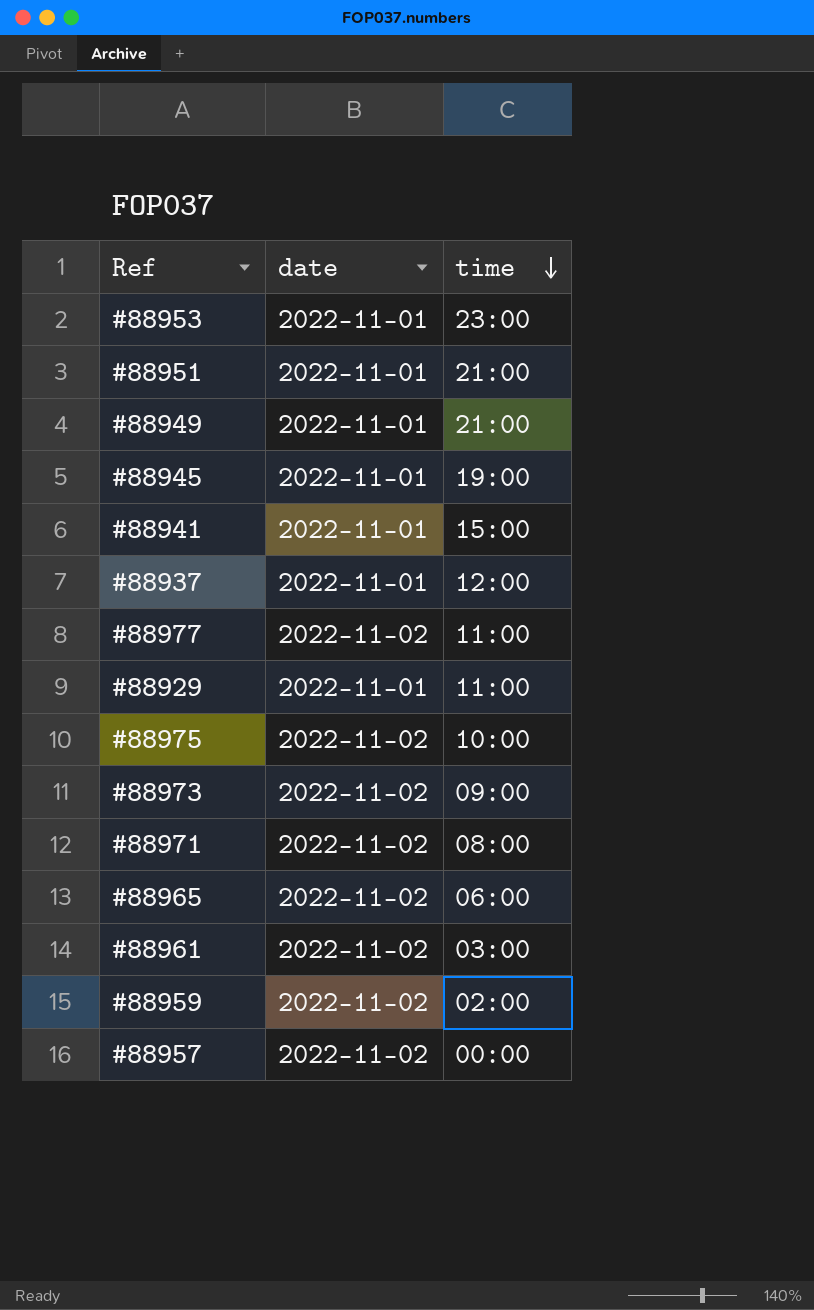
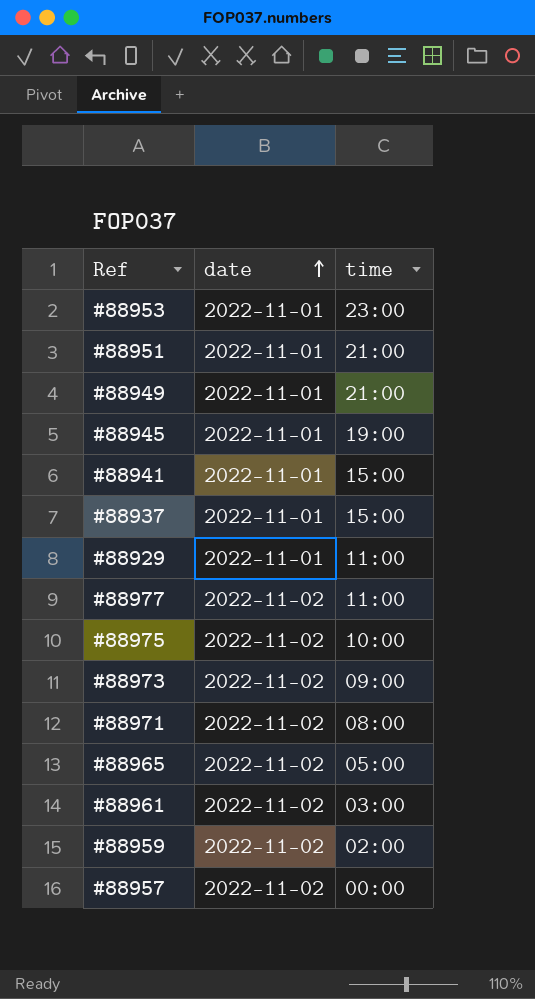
row order: time descending -> date ascending
#88937 | time: 12:00 -> 15:00
#88965 | time: 06:00 -> 05:00

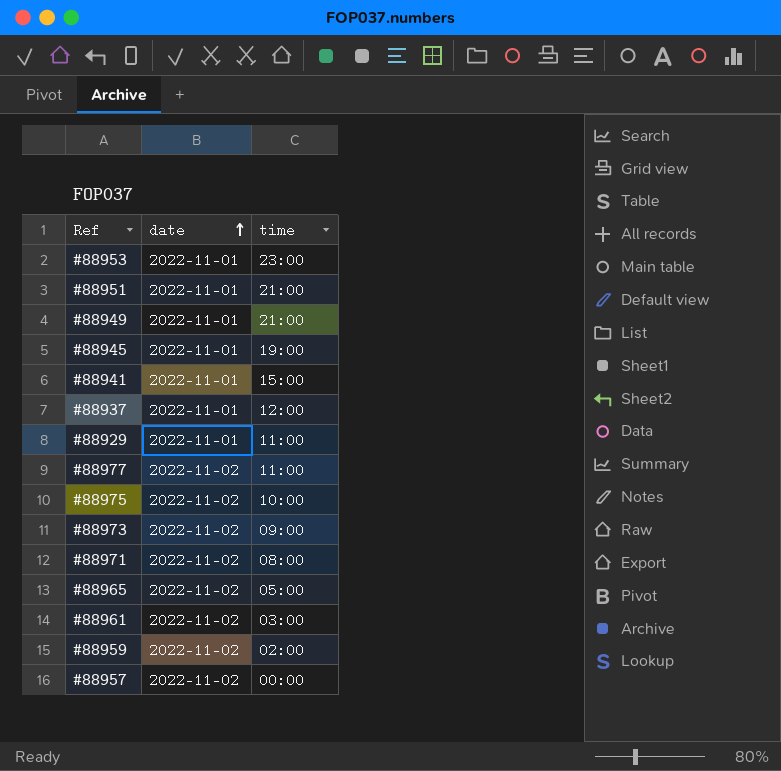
#88937 | time: 15:00 -> 12:00

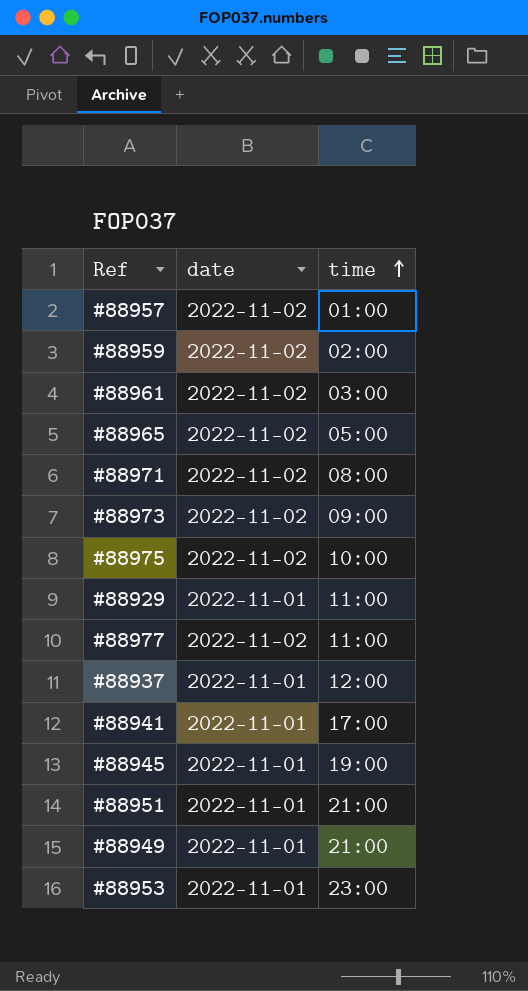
row order: date ascending -> time ascending
#88957 | time: 00:00 -> 01:00
#88941 | time: 15:00 -> 17:00

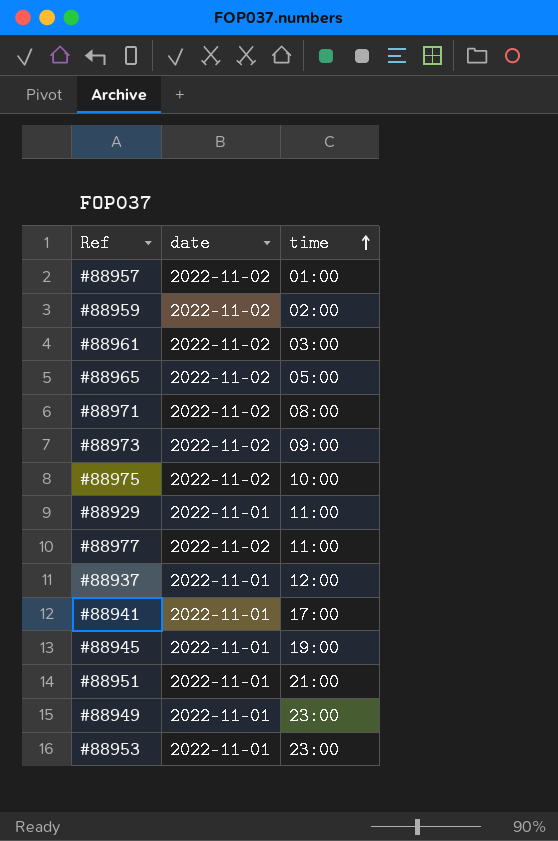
#88949 | time: 21:00 -> 23:00

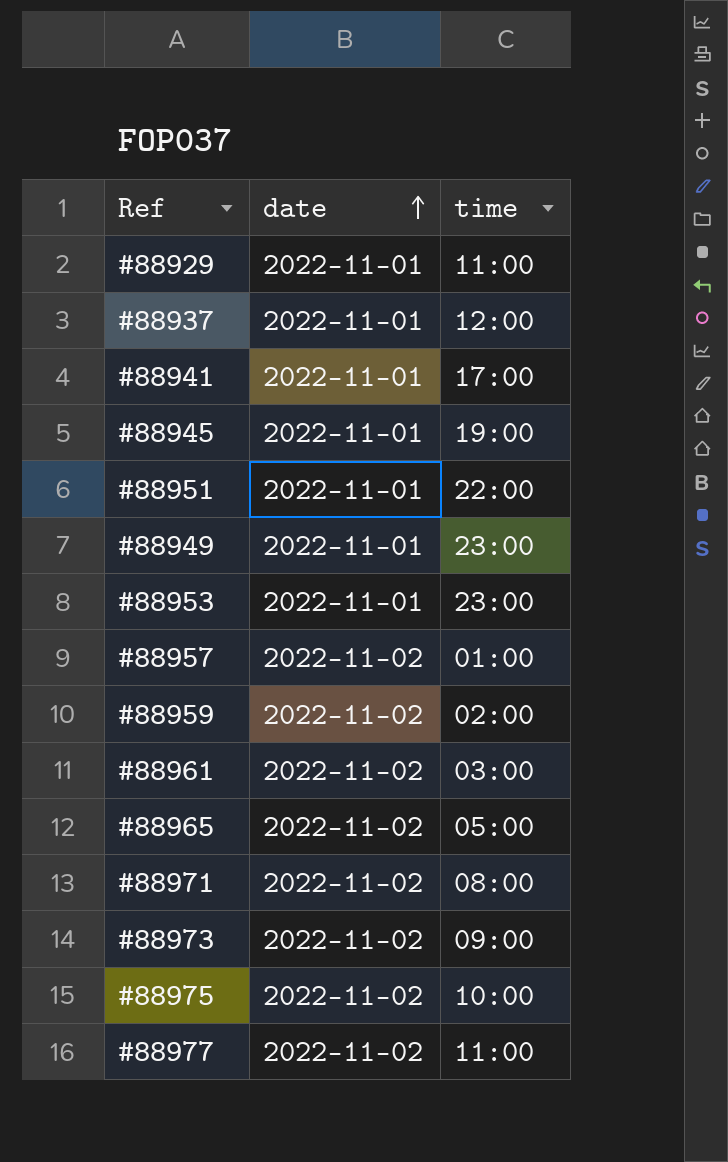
row order: time ascending -> date ascending
#88951 | time: 21:00 -> 22:00

